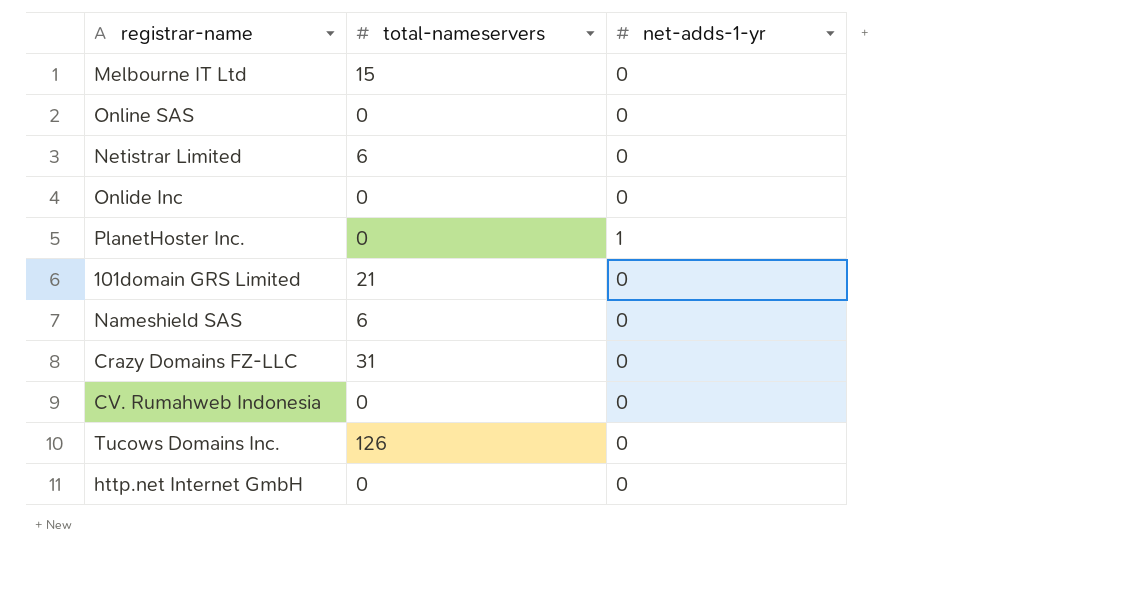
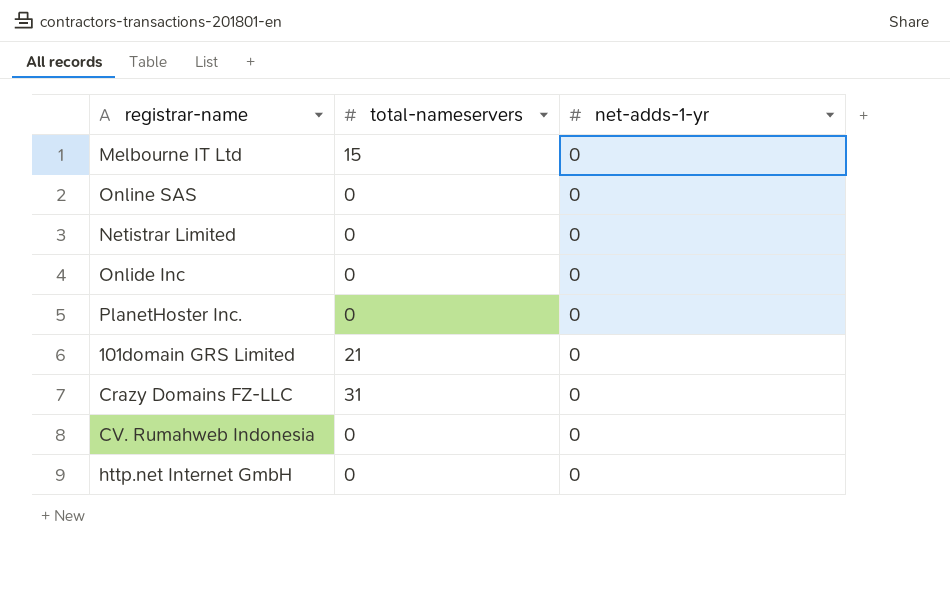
row Nameshield SAS: 6 | 0 -> none
row Tucows Domains Inc.: 126 | 0 -> none
Netistrar Limited | total-nameservers: 6 -> 0
PlanetHoster Inc. | net-adds-1-yr: 1 -> 0

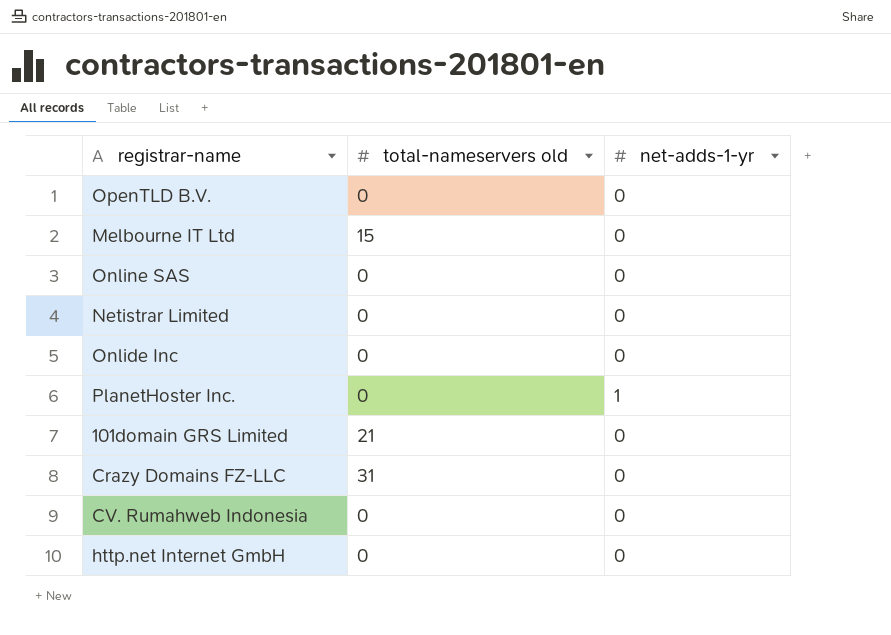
column name: total-nameservers -> total-nameservers old
row OpenTLD B.V.: none -> 0 | 0
PlanetHoster Inc. | net-adds-1-yr: 0 -> 1

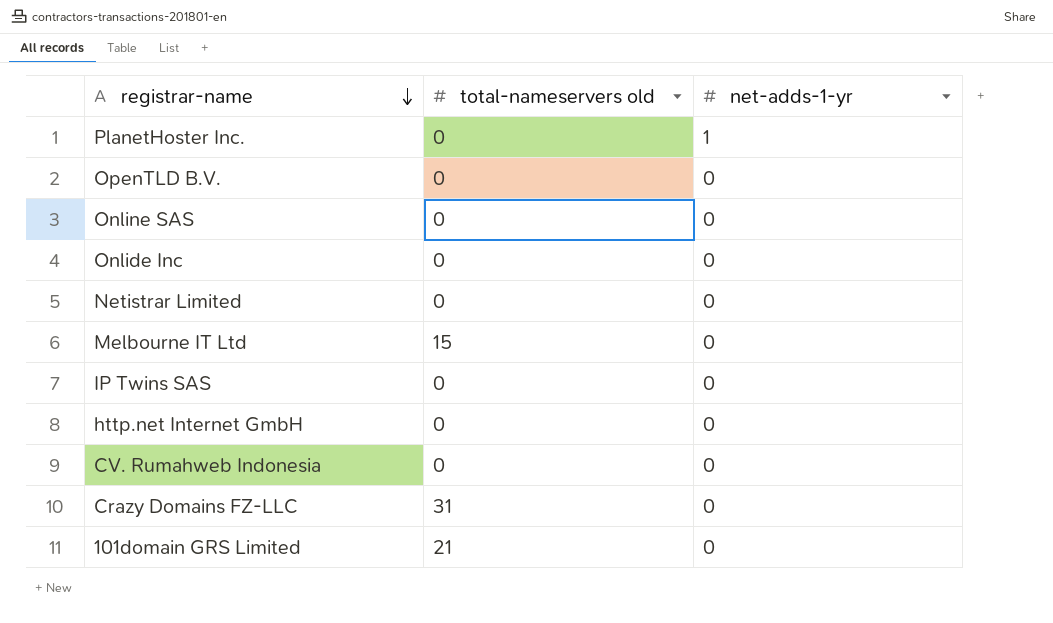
row order: none -> registrar-name descending
row IP Twins SAS: none -> 0 | 0

